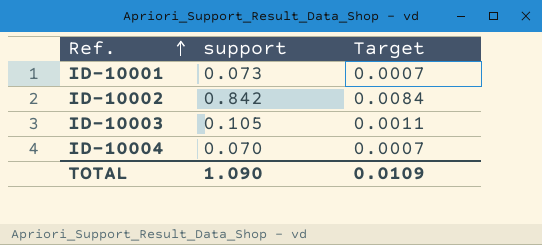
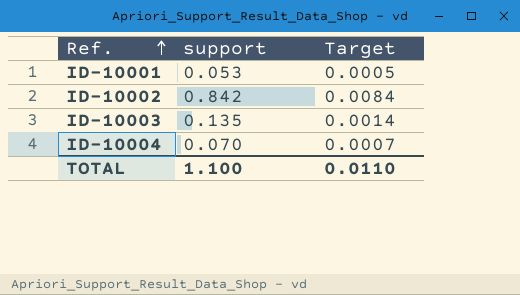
ID-10001 | support: 0.073 -> 0.053
ID-10001 | Target: 0.0007 -> 0.0005
ID-10003 | support: 0.105 -> 0.135
ID-10003 | Target: 0.0011 -> 0.0014
TOTAL | support: 1.090 -> 1.100
TOTAL | Target: 0.0109 -> 0.0110

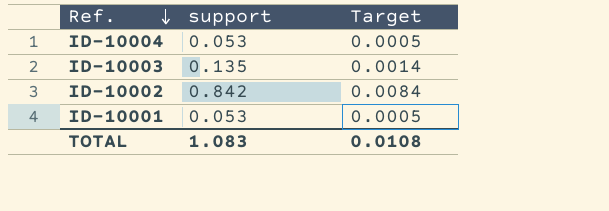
row order: Ref. ascending -> Ref. descending
ID-10004 | support: 0.070 -> 0.053
ID-10004 | Target: 0.0007 -> 0.0005
TOTAL | support: 1.100 -> 1.083
TOTAL | Target: 0.0110 -> 0.0108

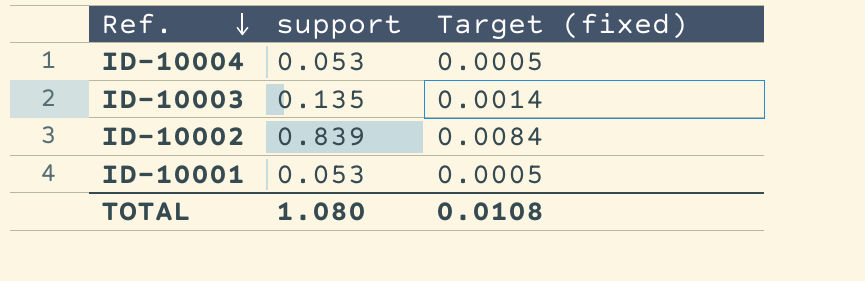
column name: Target -> Target (fixed)
ID-10002 | support: 0.842 -> 0.839
TOTAL | support: 1.083 -> 1.080

